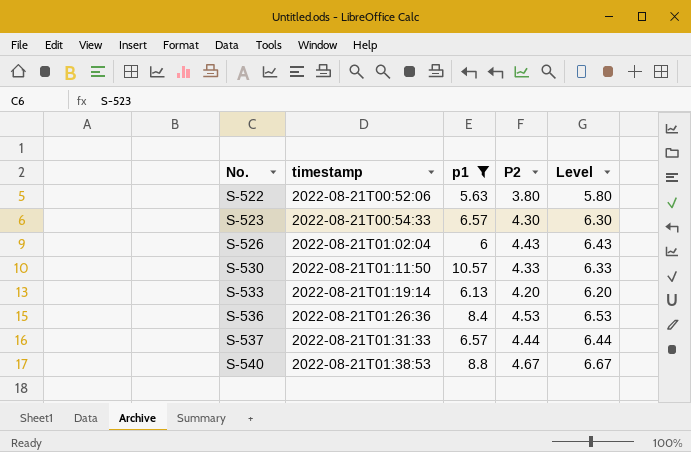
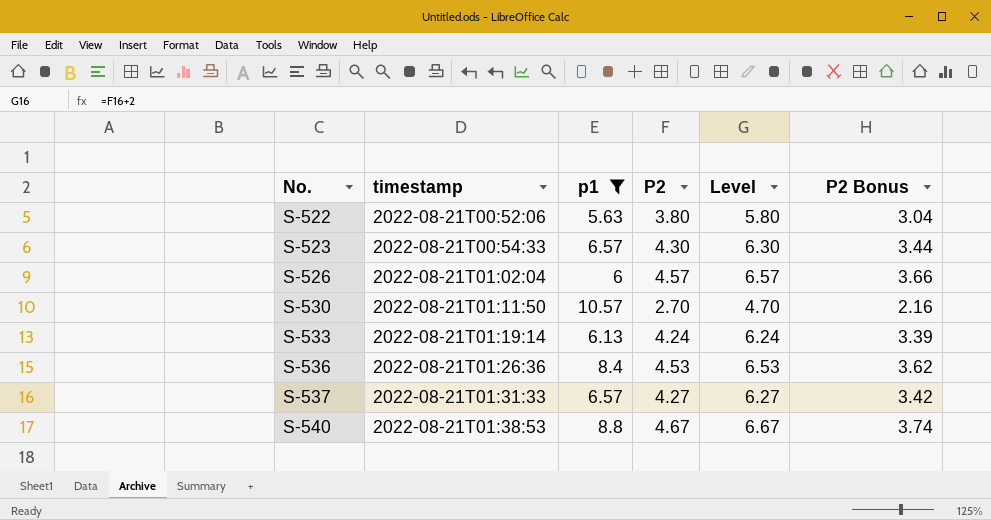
column P2 Bonus | formula: none -> [P2] * 0.8
S-526 | P2: 4.43 -> 4.57
S-526 | Level: 6.43 -> 6.57
S-530 | P2: 4.33 -> 2.70
S-530 | Level: 6.33 -> 4.70
S-533 | P2: 4.20 -> 4.24
S-533 | Level: 6.20 -> 6.24
S-537 | P2: 4.44 -> 4.27
S-537 | Level: 6.44 -> 6.27

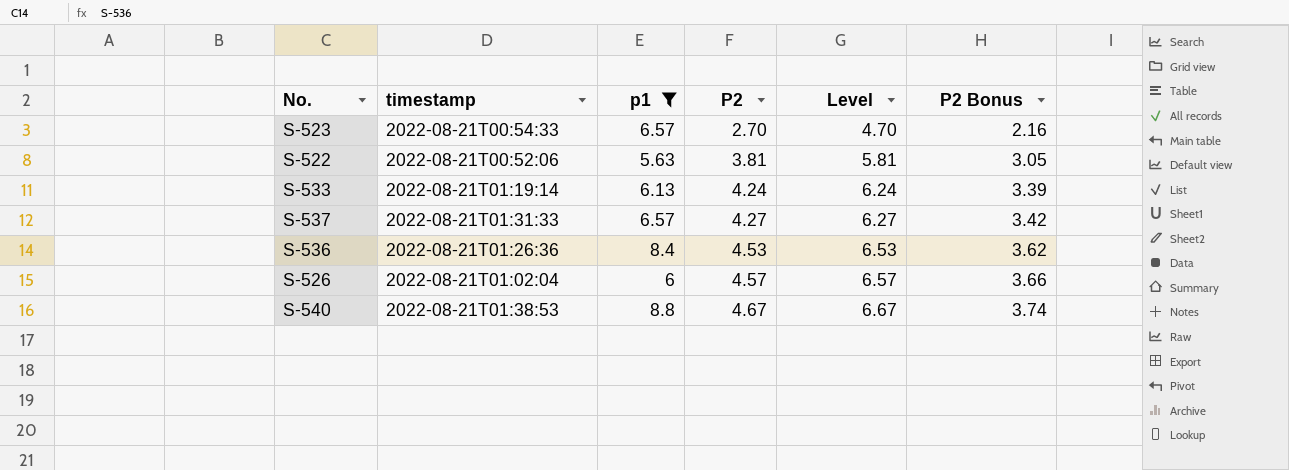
row order: No. ascending -> P2 ascending
row S-530: 2022-08-21T01:11:50 | 10.57 | 2.70 | 4.70 | 2.16 -> none
S-523 | P2: 4.30 -> 2.70
S-523 | Level: 6.30 -> 4.70
S-523 | P2 Bonus: 3.44 -> 2.16
S-522 | P2: 3.80 -> 3.81
S-522 | Level: 5.80 -> 5.81
S-522 | P2 Bonus: 3.04 -> 3.05

